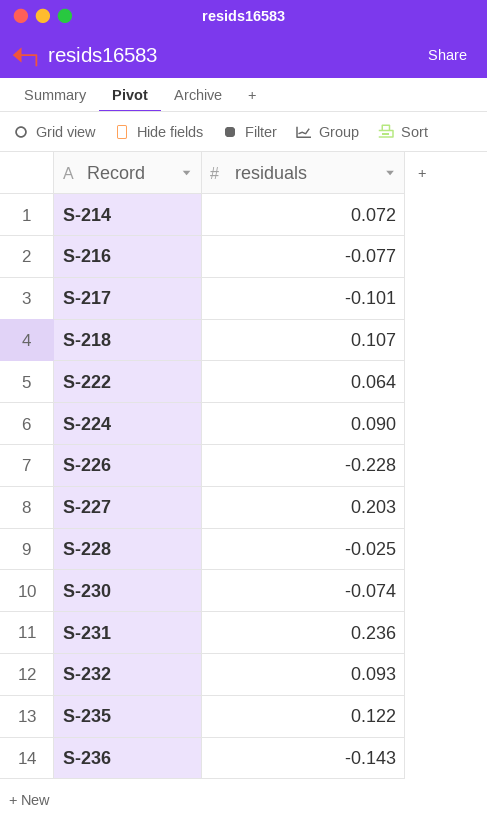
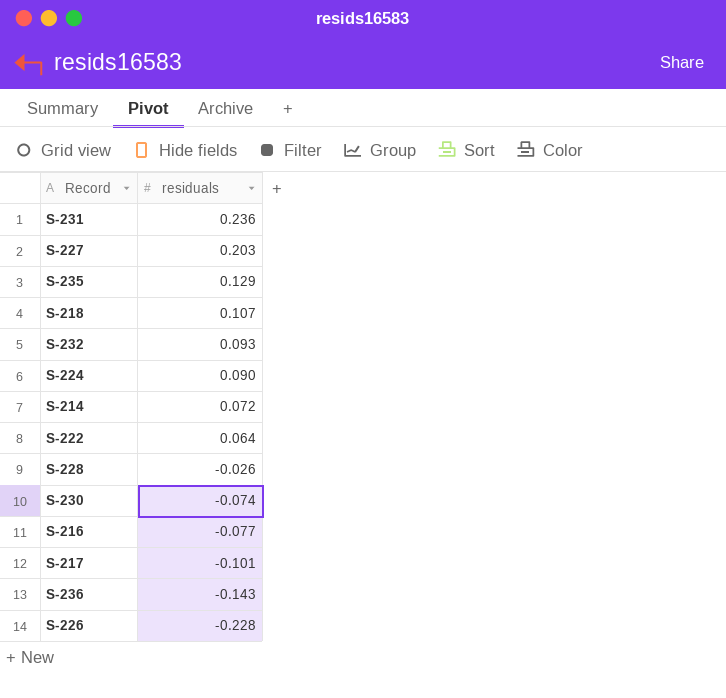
row order: Record ascending -> residuals descending
S-235 | residuals: 0.122 -> 0.129
S-228 | residuals: -0.025 -> -0.026

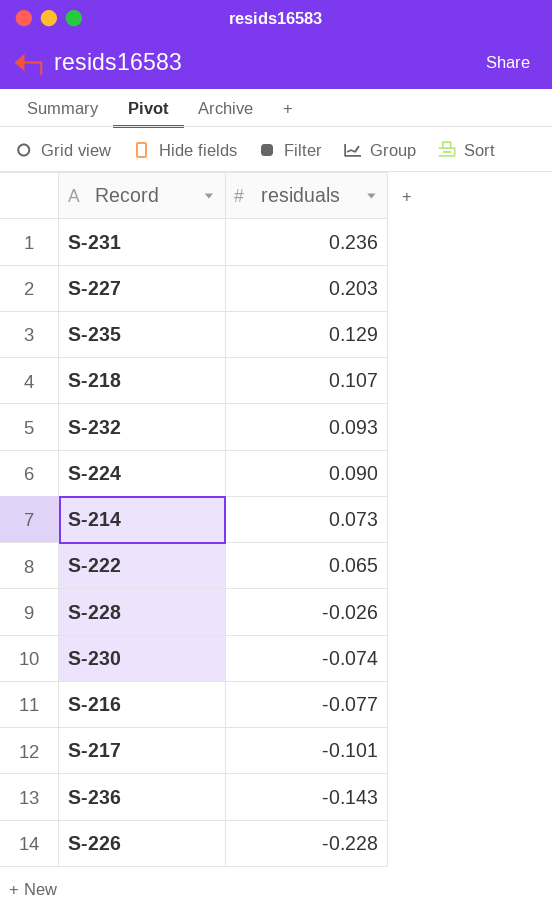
S-214 | residuals: 0.072 -> 0.073
S-222 | residuals: 0.064 -> 0.065

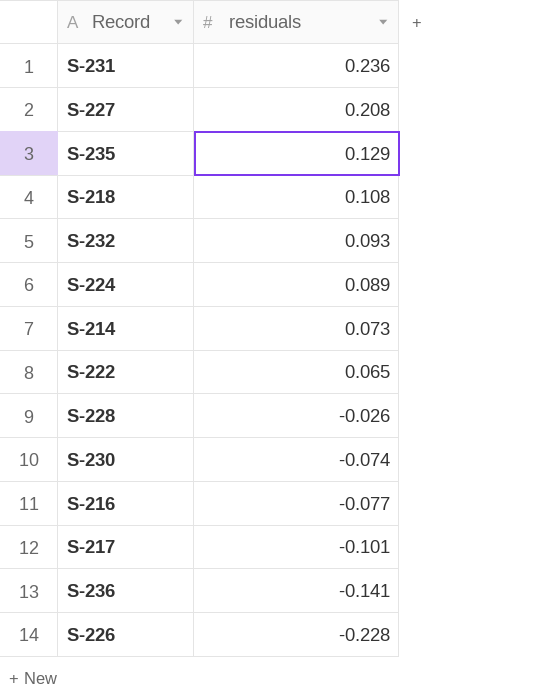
S-227 | residuals: 0.203 -> 0.208
S-218 | residuals: 0.107 -> 0.108
S-224 | residuals: 0.090 -> 0.089
S-236 | residuals: -0.143 -> -0.141

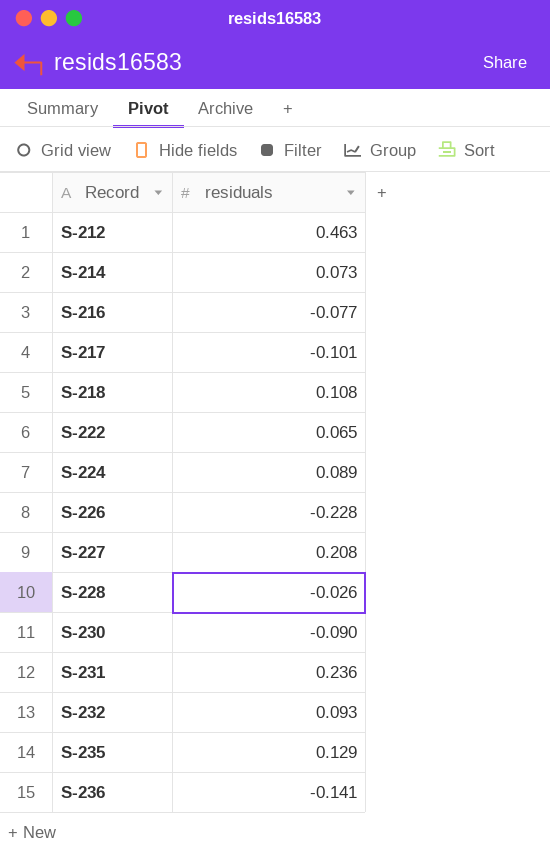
row order: residuals descending -> Record ascending
row S-212: none -> 0.463
S-230 | residuals: -0.074 -> -0.090

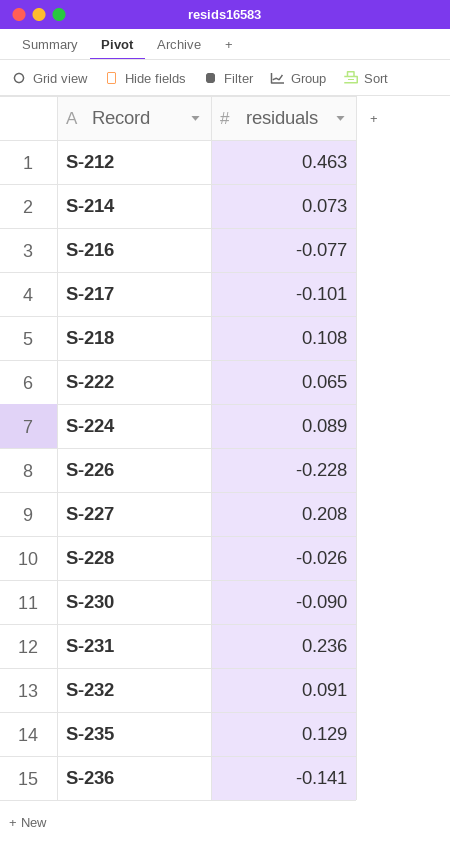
S-232 | residuals: 0.093 -> 0.091

